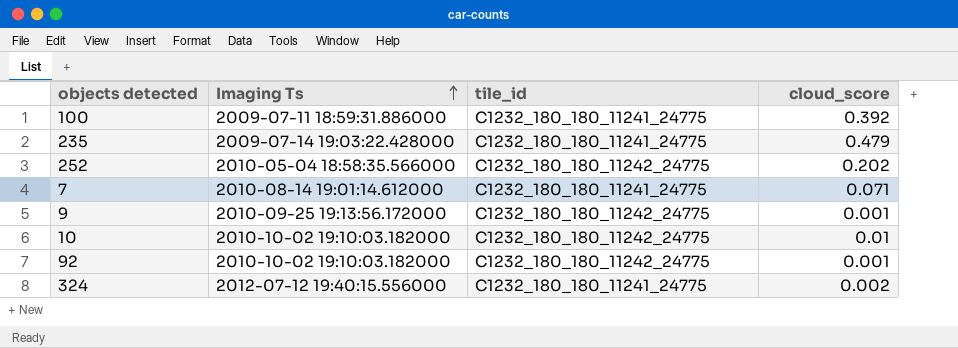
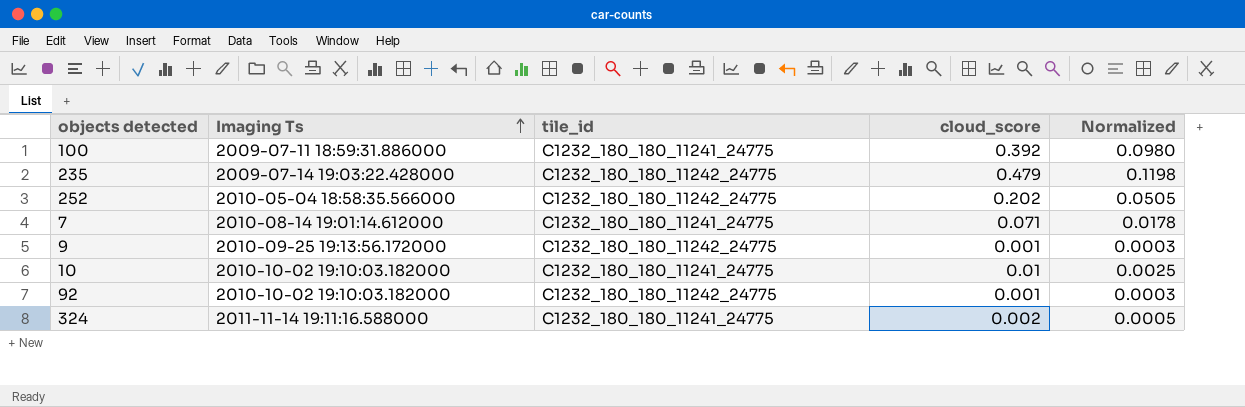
column Normalized | formula: none -> [cloud_score] * 0.25
235 | tile_id: C1232_180_180_11241_24775 -> C1232_180_180_11242_24775
10 | tile_id: C1232_180_180_11242_24775 -> C1232_180_180_11241_24775
324 | Imaging Ts: 2012-07-12 19:40:15.556000 -> 2011-11-14 19:11:16.588000

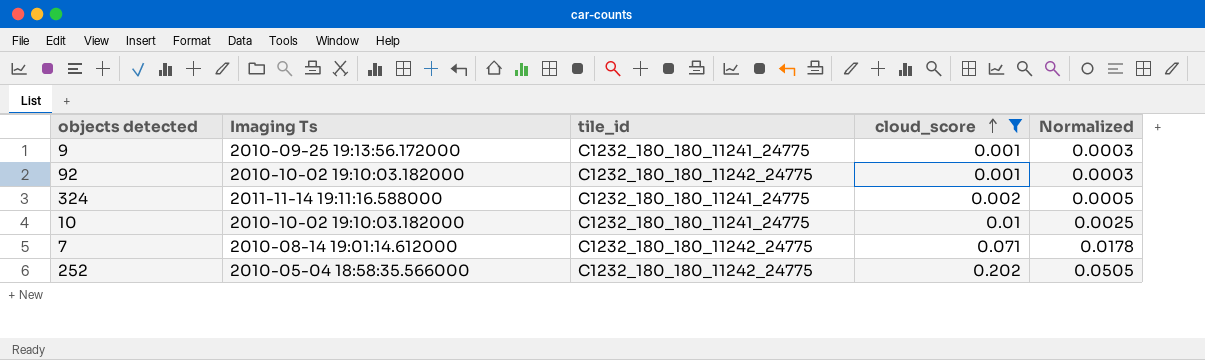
filter: none -> cloud_score <= 0.202
row order: Imaging Ts ascending -> cloud_score ascending
9 | tile_id: C1232_180_180_11242_24775 -> C1232_180_180_11241_24775
7 | tile_id: C1232_180_180_11241_24775 -> C1232_180_180_11242_24775

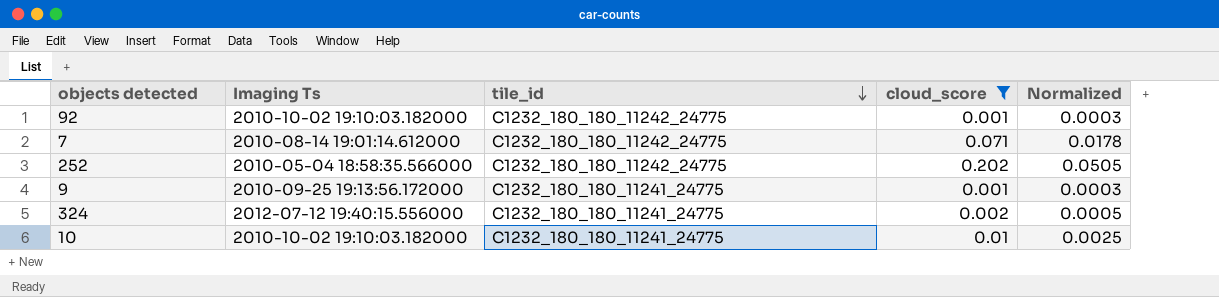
row order: cloud_score ascending -> tile_id descending
324 | Imaging Ts: 2011-11-14 19:11:16.588000 -> 2012-07-12 19:40:15.556000

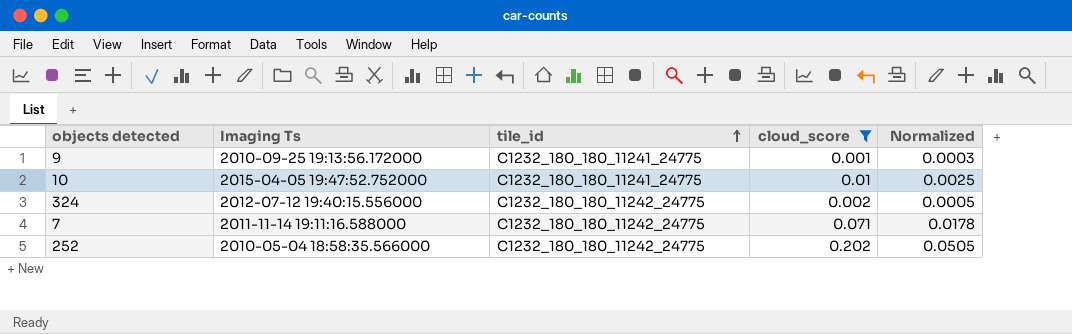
row order: tile_id descending -> tile_id ascending
row 92: 2010-10-02 19:10:03.182000 | C1232_180_180_11242_24775 | 0.001 | 0.0003 -> none
10 | Imaging Ts: 2010-10-02 19:10:03.182000 -> 2015-04-05 19:47:52.752000
324 | tile_id: C1232_180_180_11241_24775 -> C1232_180_180_11242_24775
7 | Imaging Ts: 2010-08-14 19:01:14.612000 -> 2011-11-14 19:11:16.588000

